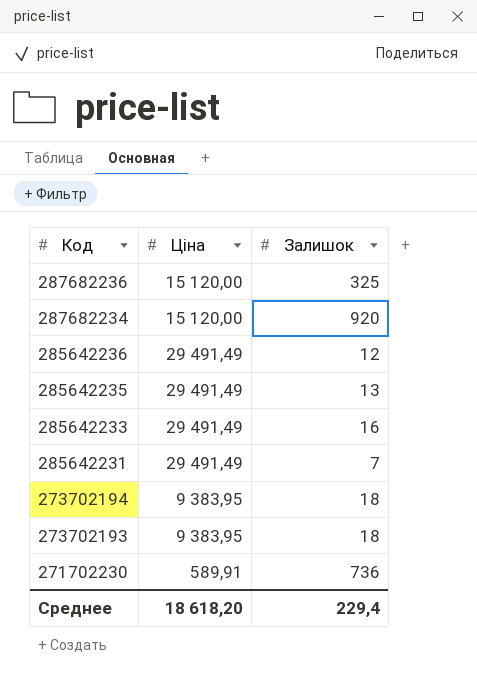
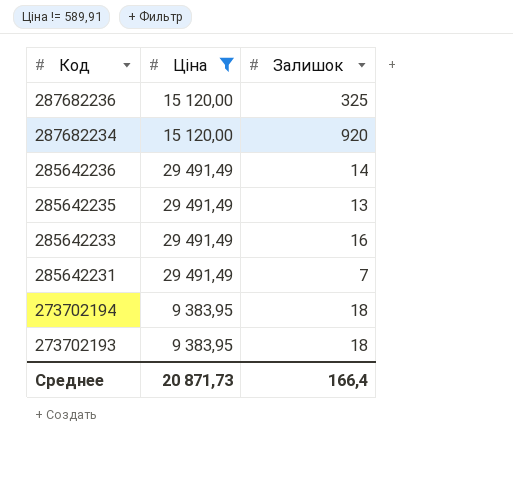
filter: none -> Ціна != 589,91
285642236 | Залишок: 12 -> 14
Среднее | Ціна: 18 618,20 -> 20 871,73
Среднее | Залишок: 229,4 -> 166,4

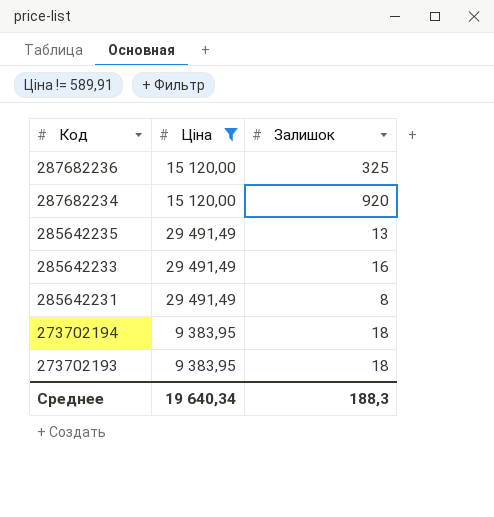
row 285642236: 29 491,49 | 14 -> none
285642231 | Залишок: 7 -> 8
Среднее | Ціна: 20 871,73 -> 19 640,34
Среднее | Залишок: 166,4 -> 188,3

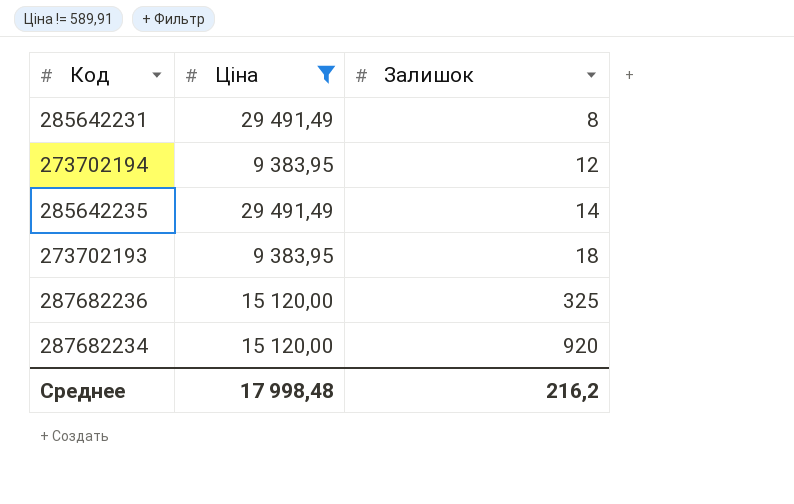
row order: Код descending -> Залишок ascending
row 285642233: 29 491,49 | 16 -> none
273702194 | Залишок: 18 -> 12
285642235 | Залишок: 13 -> 14
Среднее | Ціна: 19 640,34 -> 17 998,48
Среднее | Залишок: 188,3 -> 216,2

